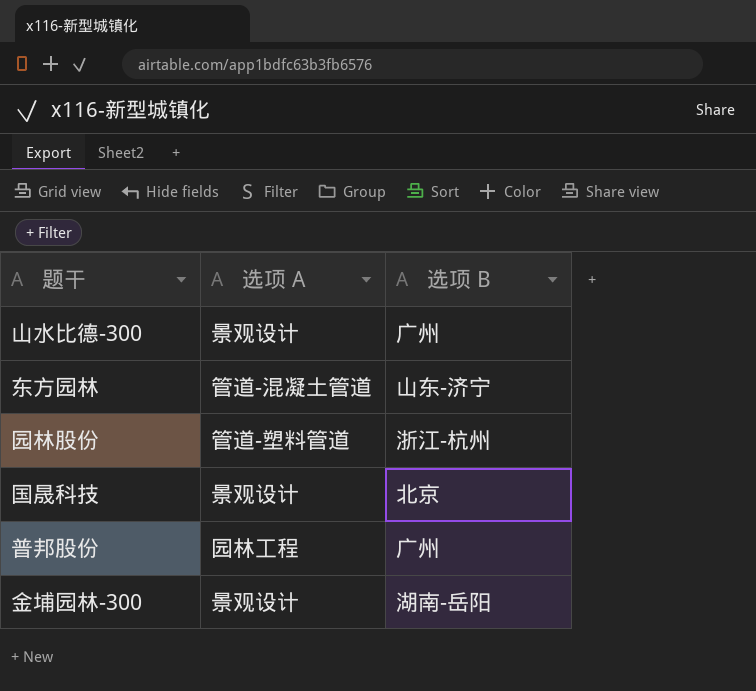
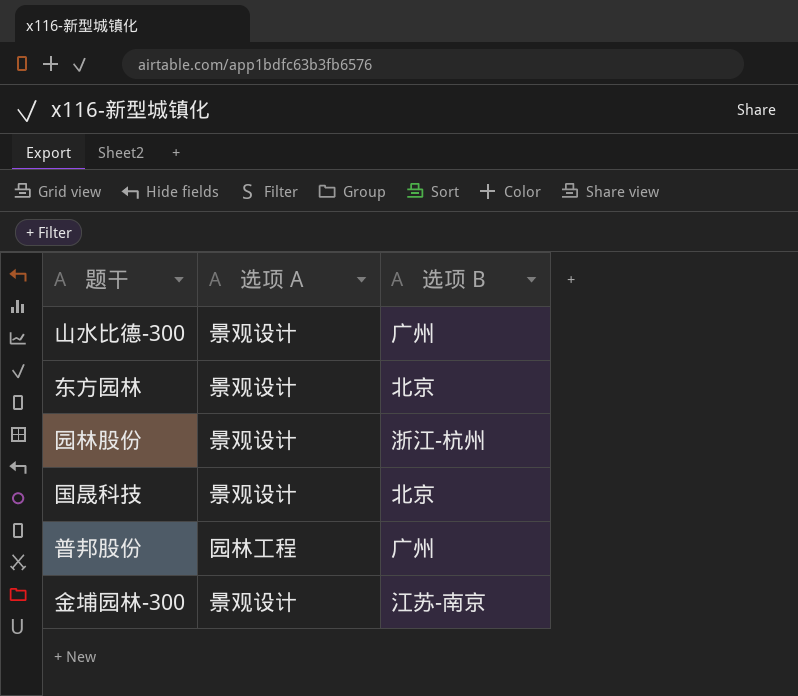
东方园林 | 选项 A: 管道-混凝土管道 -> 景观设计
东方园林 | 选项 B: 山东-济宁 -> 北京
园林股份 | 选项 A: 管道-塑料管道 -> 景观设计
金埔园林-300 | 选项 B: 湖南-岳阳 -> 江苏-南京

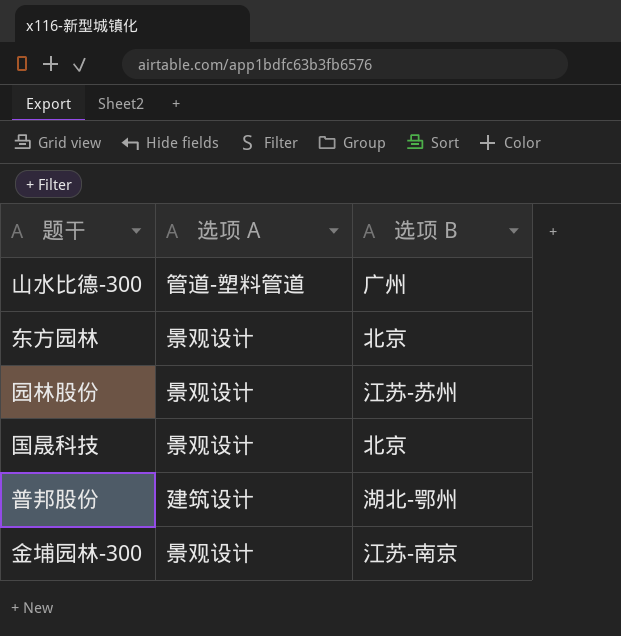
山水比德-300 | 选项 A: 景观设计 -> 管道-塑料管道
园林股份 | 选项 B: 浙江-杭州 -> 江苏-苏州
普邦股份 | 选项 A: 园林工程 -> 建筑设计
普邦股份 | 选项 B: 广州 -> 湖北-鄂州

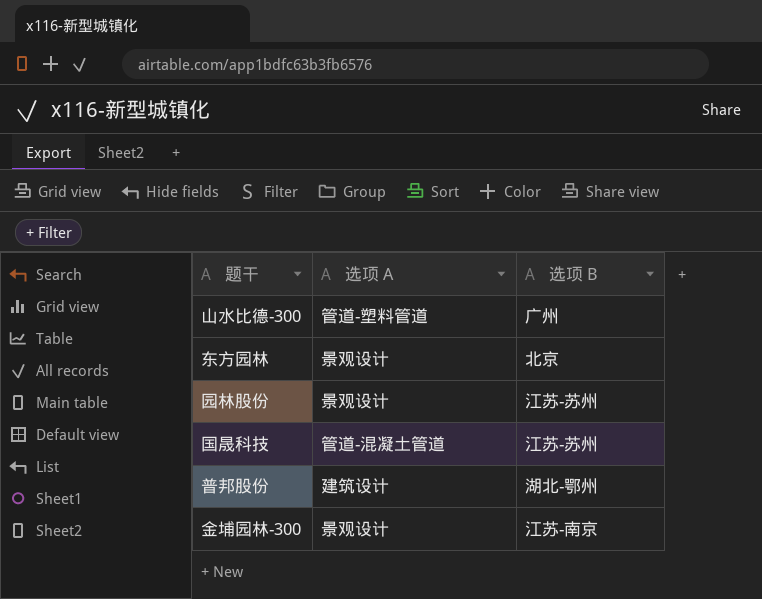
国晟科技 | 选项 A: 景观设计 -> 管道-混凝土管道
国晟科技 | 选项 B: 北京 -> 江苏-苏州

